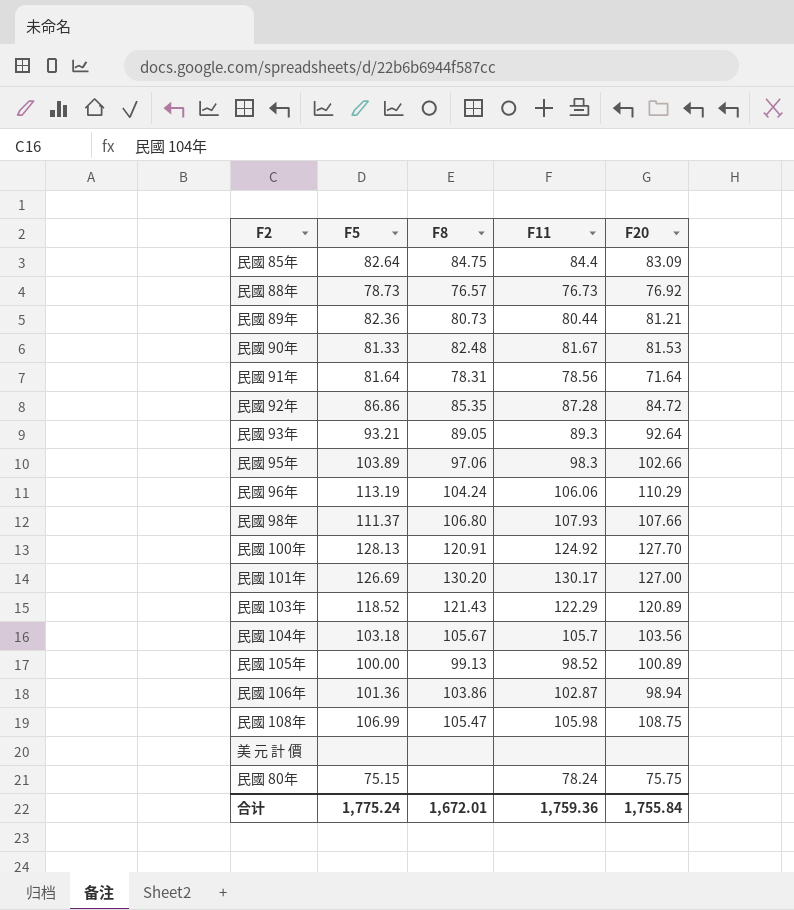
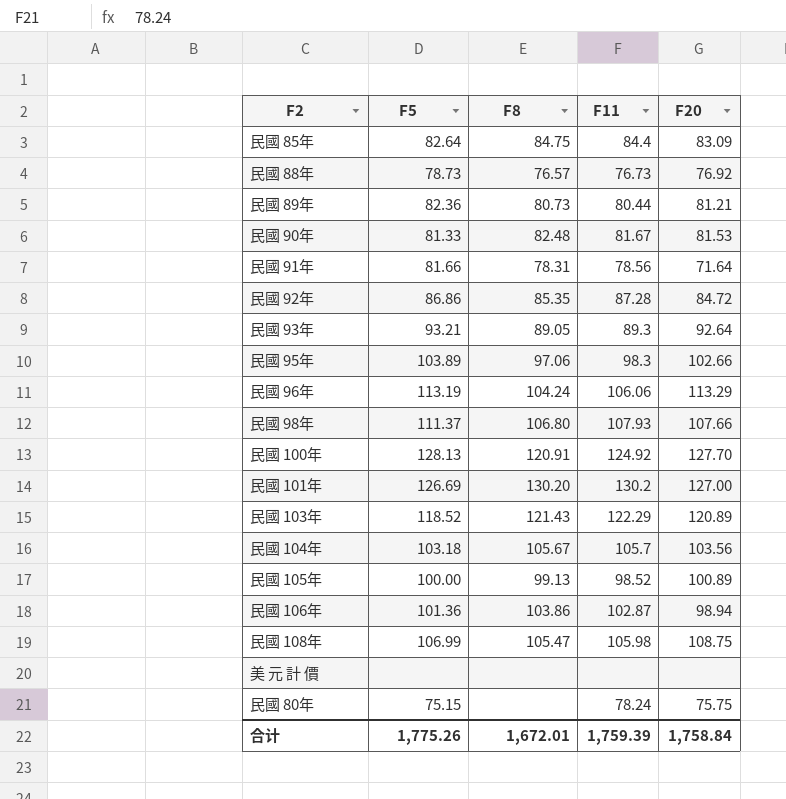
民國 91年 | F5: 81.64 -> 81.66
民國 96年 | F20: 110.29 -> 113.29
民國 101年 | F11: 130.17 -> 130.2
合计 | F5: 1,775.24 -> 1,775.26
合计 | F11: 1,759.36 -> 1,759.39
合计 | F20: 1,755.84 -> 1,758.84

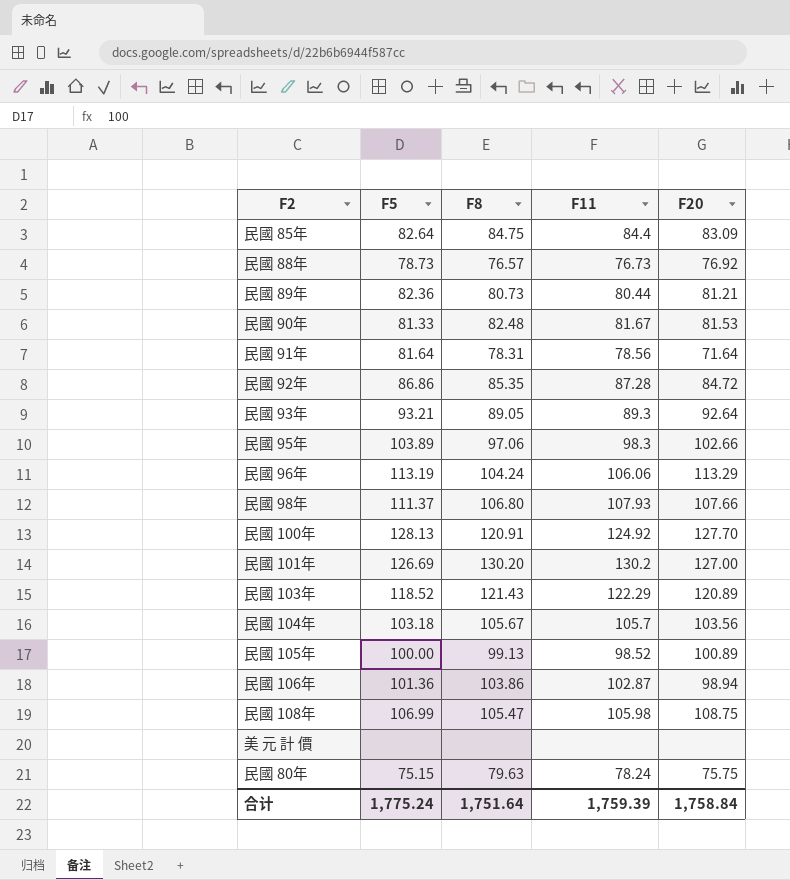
民國 91年 | F5: 81.66 -> 81.64
民國 80年 | F8: none -> 79.63
合计 | F5: 1,775.26 -> 1,775.24
合计 | F8: 1,672.01 -> 1,751.64

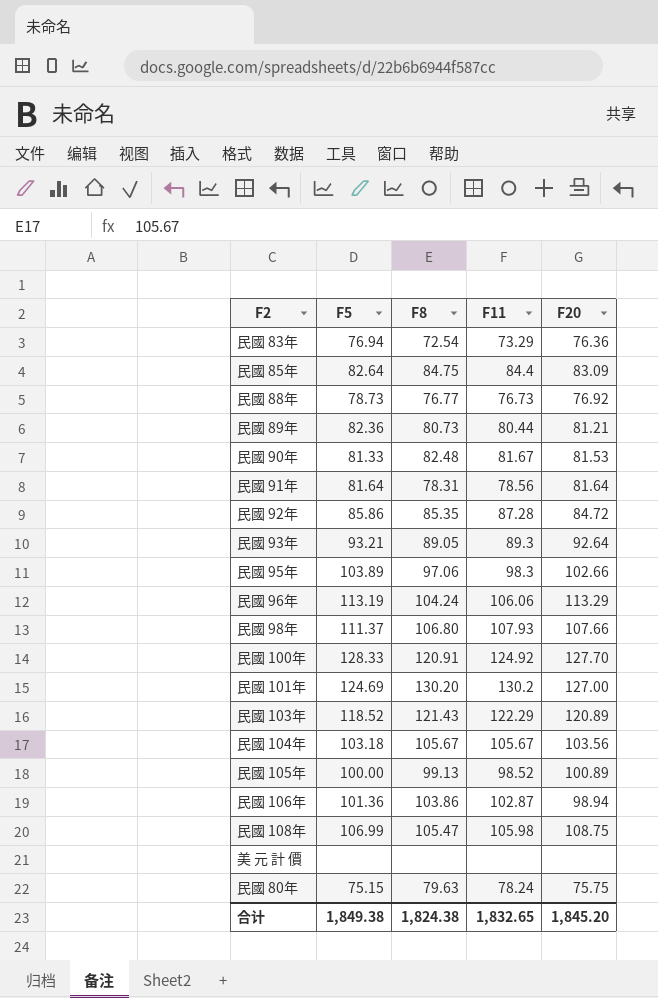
row 民國 83年: none -> 76.94 | 72.54 | 73.29 | 76.36
民國 88年 | F8: 76.57 -> 76.77
民國 91年 | F20: 71.64 -> 81.64
民國 92年 | F5: 86.86 -> 85.86
民國 100年 | F5: 128.13 -> 128.33
民國 101年 | F5: 126.69 -> 124.69
民國 104年 | F11: 105.7 -> 105.67
合计 | F5: 1,775.24 -> 1,849.38
合计 | F8: 1,751.64 -> 1,824.38
合计 | F11: 1,759.39 -> 1,832.65
合计 | F20: 1,758.84 -> 1,845.20

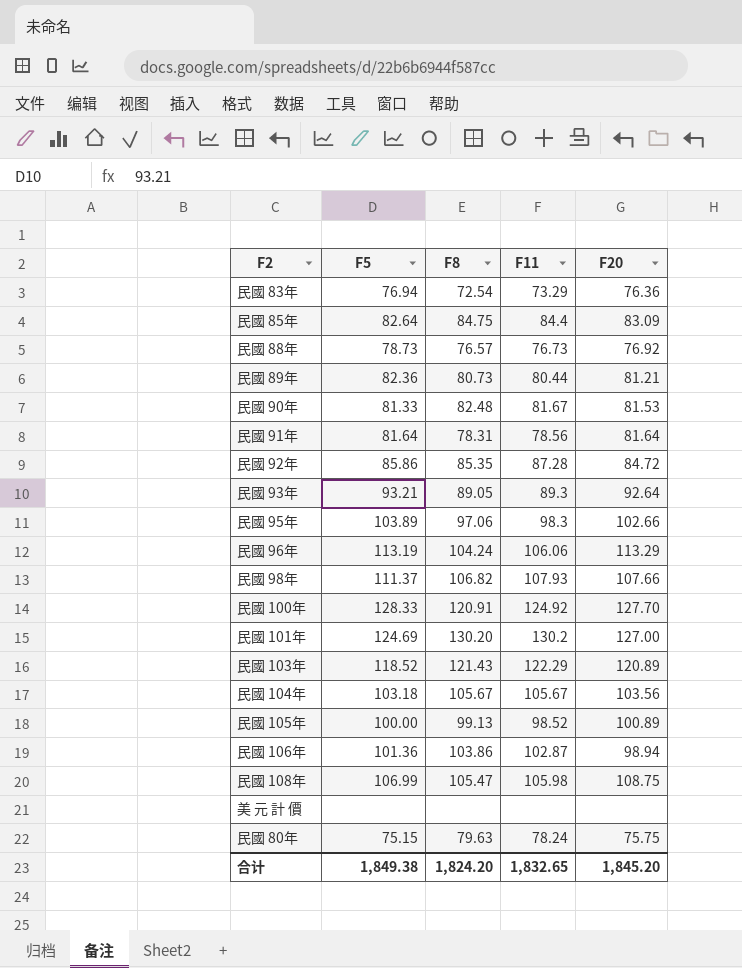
民國 88年 | F8: 76.77 -> 76.57
民國 98年 | F8: 106.80 -> 106.82
合计 | F8: 1,824.38 -> 1,824.20

